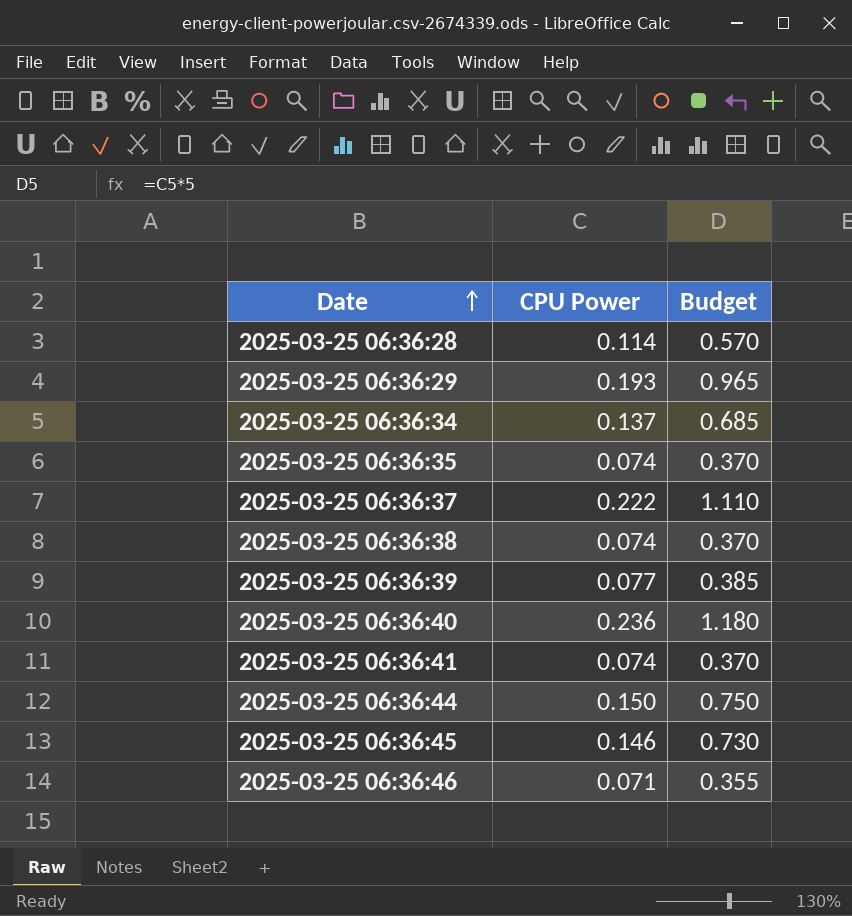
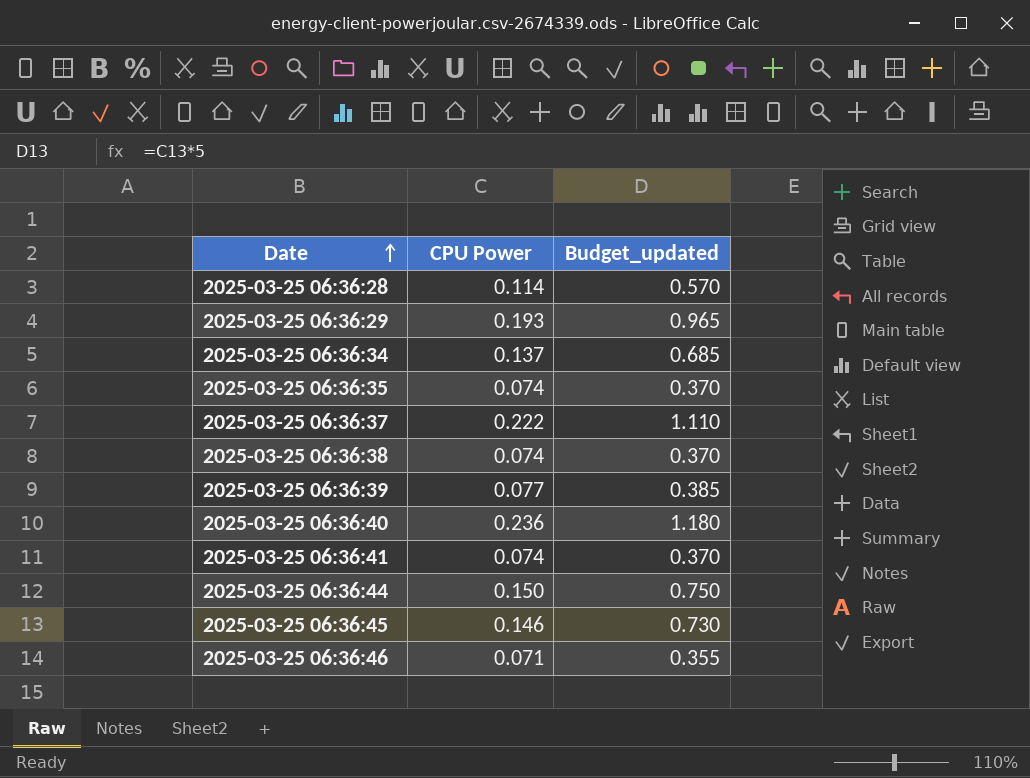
column name: Budget -> Budget_updated

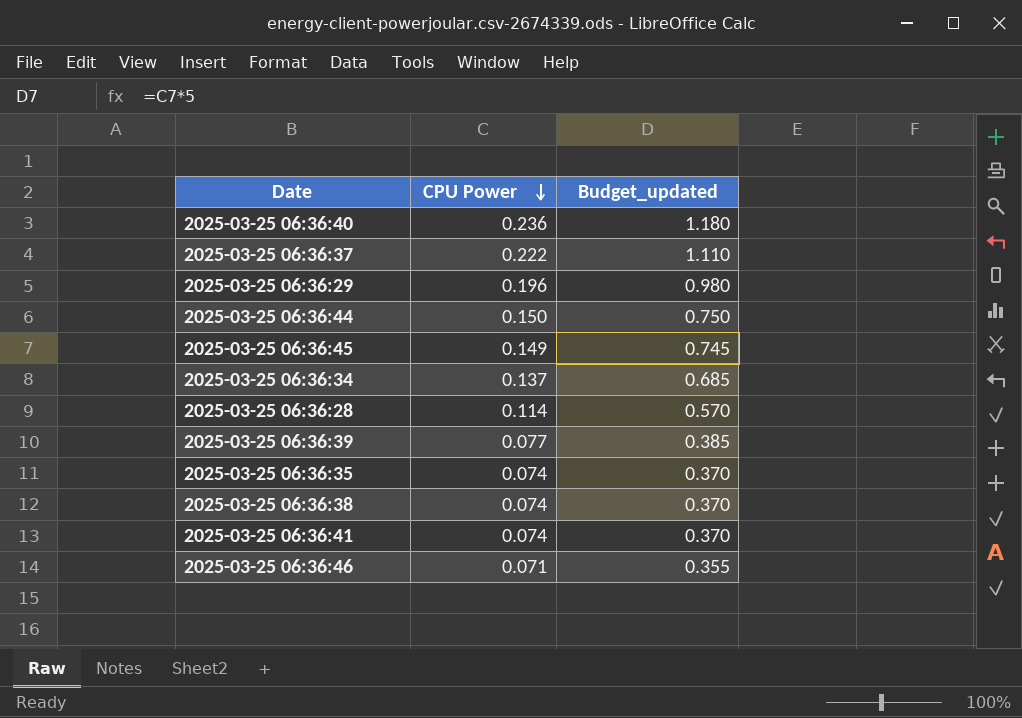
row order: Date ascending -> CPU Power descending
2025-03-25 06:36:29 | CPU Power: 0.193 -> 0.196
2025-03-25 06:36:29 | Budget_updated: 0.965 -> 0.980
2025-03-25 06:36:45 | CPU Power: 0.146 -> 0.149
2025-03-25 06:36:45 | Budget_updated: 0.730 -> 0.745

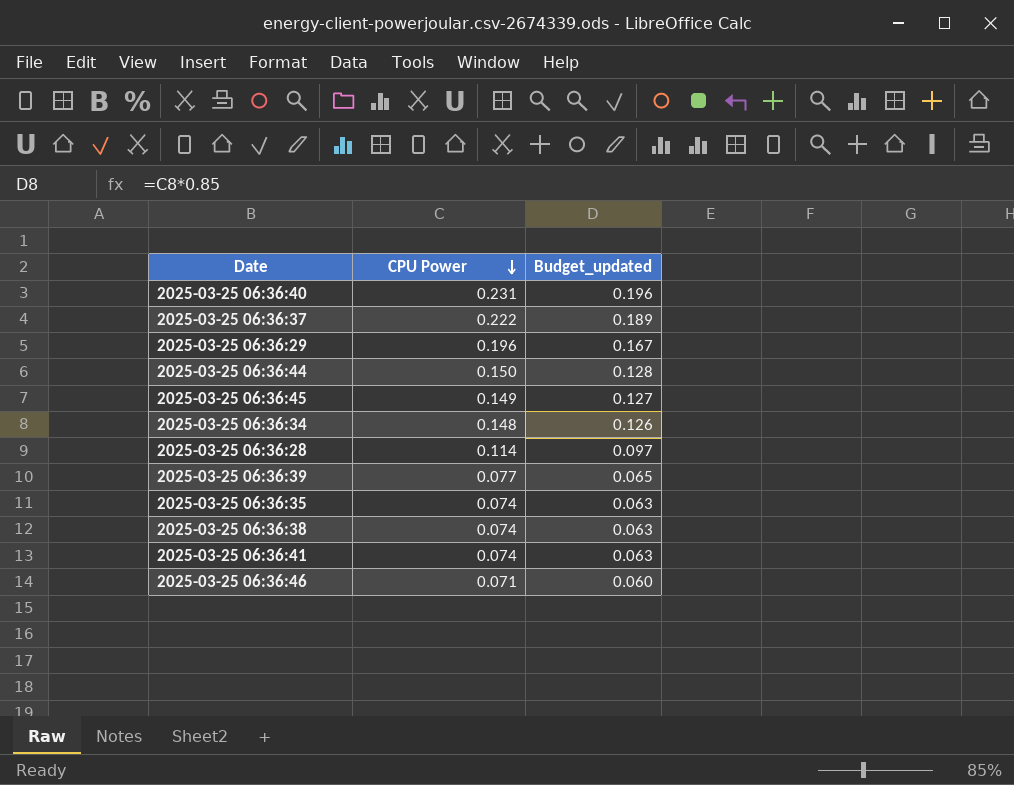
column Budget_updated | formula: [CPU Power] * 5 -> [CPU Power] * 0.85
2025-03-25 06:36:40 | CPU Power: 0.236 -> 0.231
2025-03-25 06:36:34 | CPU Power: 0.137 -> 0.148

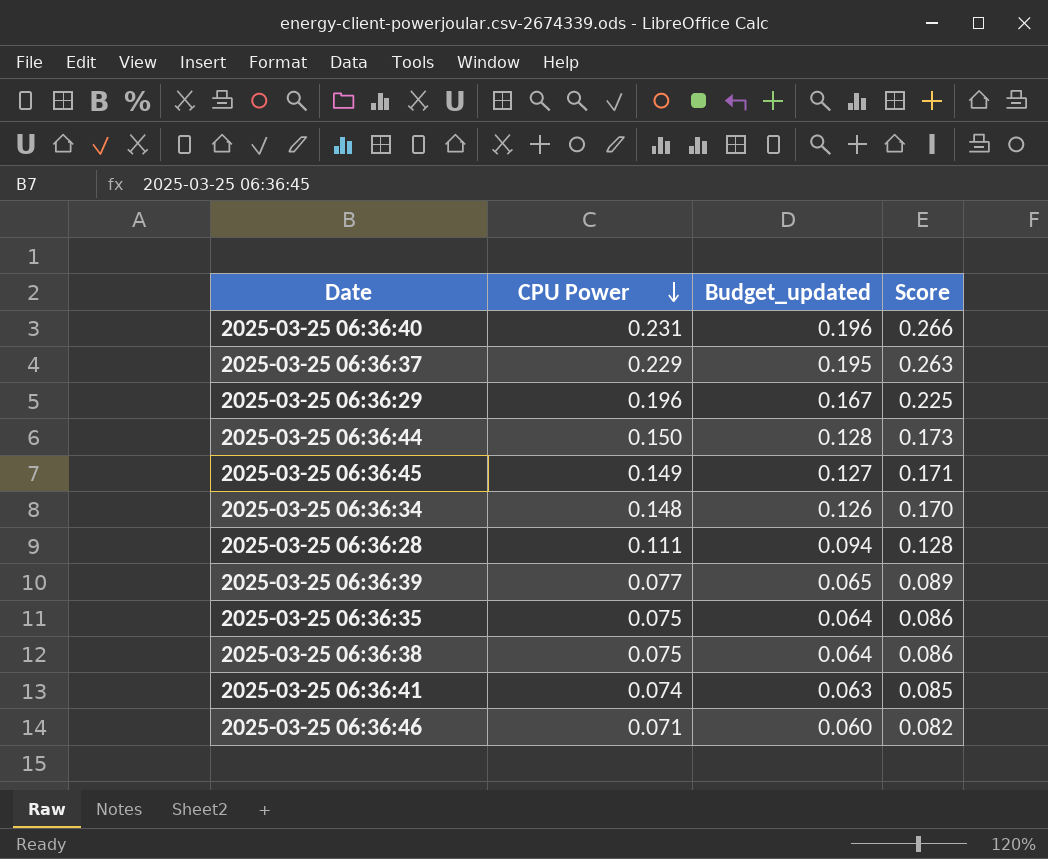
column Score | formula: none -> [CPU Power] * 1.15
2025-03-25 06:36:37 | CPU Power: 0.222 -> 0.229
2025-03-25 06:36:37 | Budget_updated: 0.189 -> 0.195
2025-03-25 06:36:28 | CPU Power: 0.114 -> 0.111
2025-03-25 06:36:28 | Budget_updated: 0.097 -> 0.094
2025-03-25 06:36:35 | CPU Power: 0.074 -> 0.075
2025-03-25 06:36:35 | Budget_updated: 0.063 -> 0.064
2025-03-25 06:36:38 | CPU Power: 0.074 -> 0.075
2025-03-25 06:36:38 | Budget_updated: 0.063 -> 0.064

